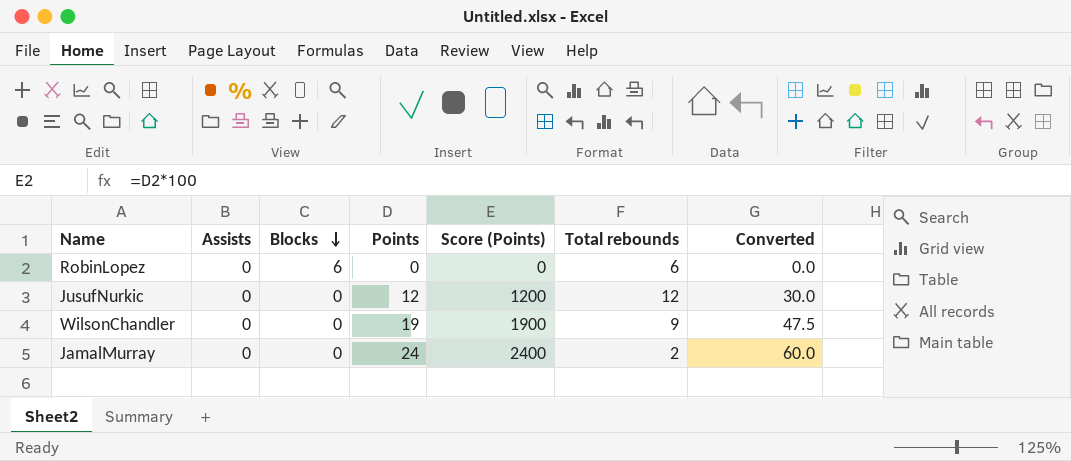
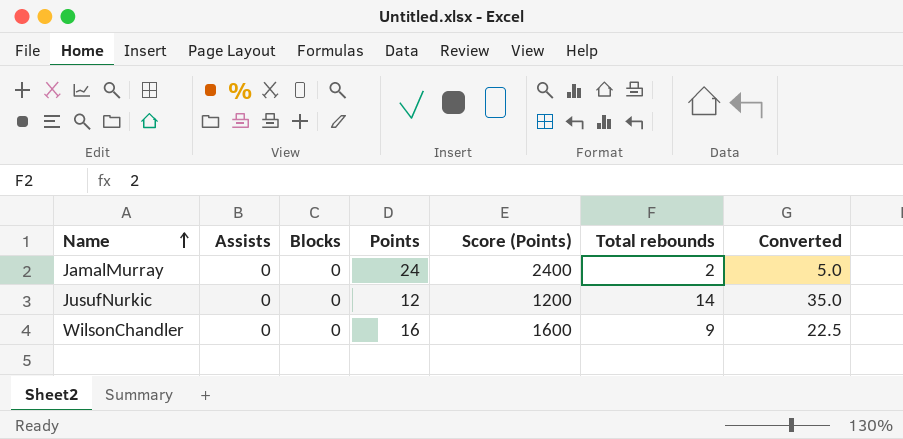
row order: Blocks descending -> Name ascending
column Converted | formula: [Points] * 2.5 -> [Total rebounds] * 2.5
row RobinLopez: 0 | 6 | 0 | 0 | 6 | 0.0 -> none
JusufNurkic | Total rebounds: 12 -> 14
WilsonChandler | Points: 19 -> 16
WilsonChandler | Score (Points): 1900 -> 1600

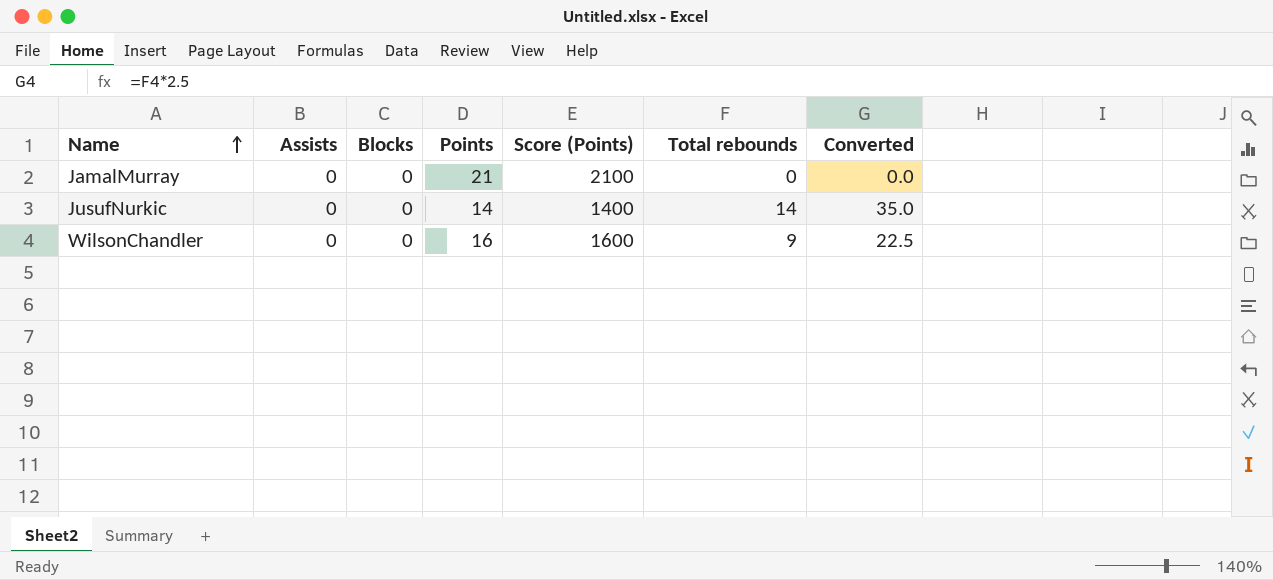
JamalMurray | Points: 24 -> 21
JamalMurray | Score (Points): 2400 -> 2100
JamalMurray | Total rebounds: 2 -> 0
JamalMurray | Converted: 5.0 -> 0.0
JusufNurkic | Points: 12 -> 14
JusufNurkic | Score (Points): 1200 -> 1400

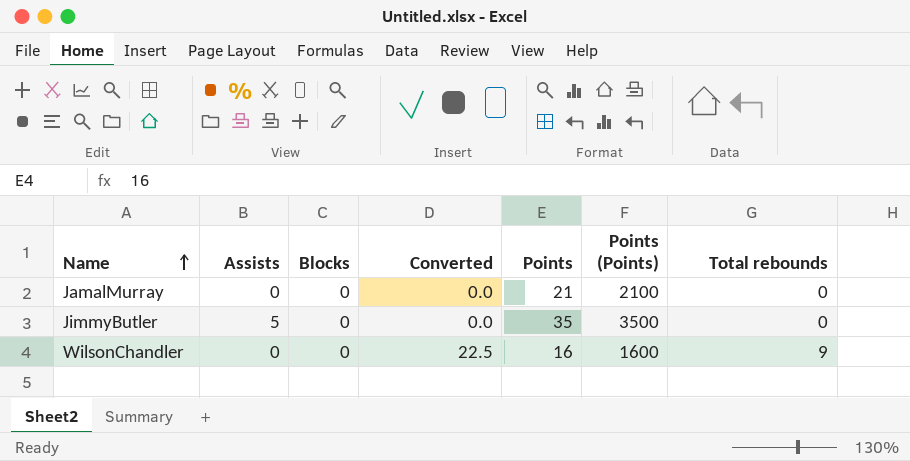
column Converted | position: 7 -> 4
column name: Score (Points) -> Points (Points)
row JusufNurkic: 0 | 0 | 14 | 1400 | 14 | 35.0 -> none
row JimmyButler: none -> 5 | 0 | 0.0 | 35 | 3500 | 0

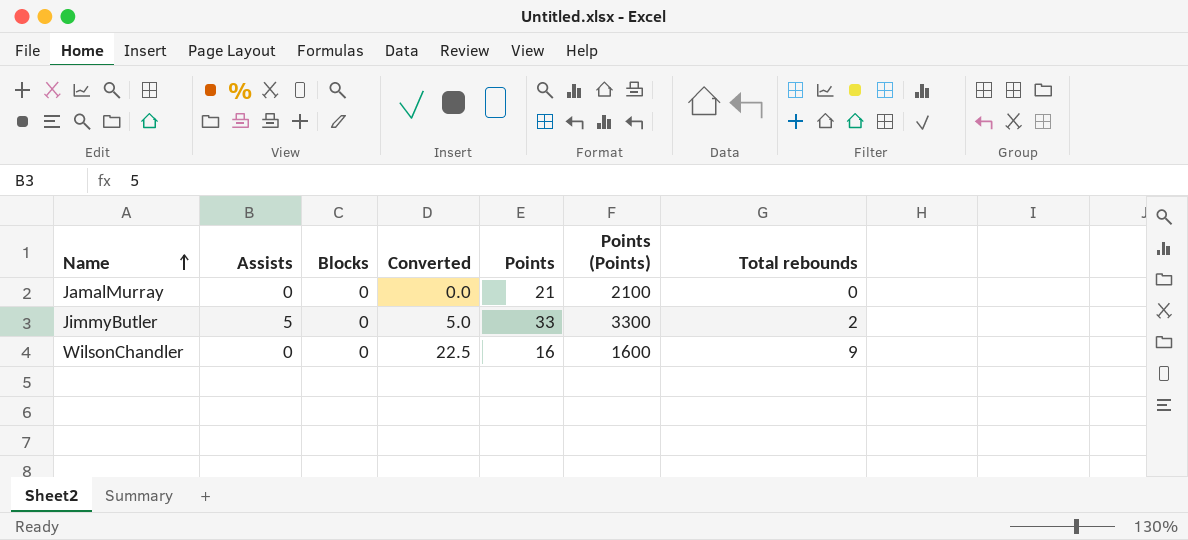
JimmyButler | Converted: 0.0 -> 5.0
JimmyButler | Points: 35 -> 33
JimmyButler | Points (Points): 3500 -> 3300
JimmyButler | Total rebounds: 0 -> 2

